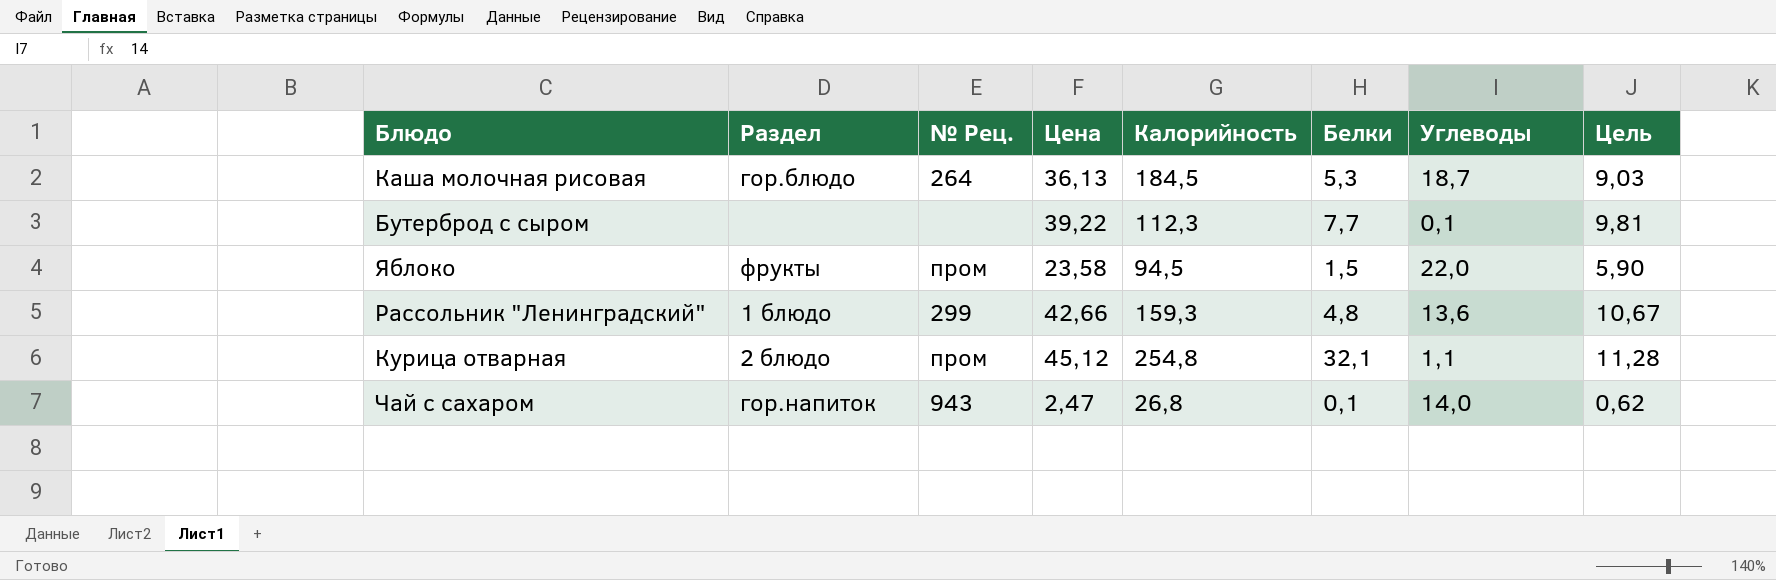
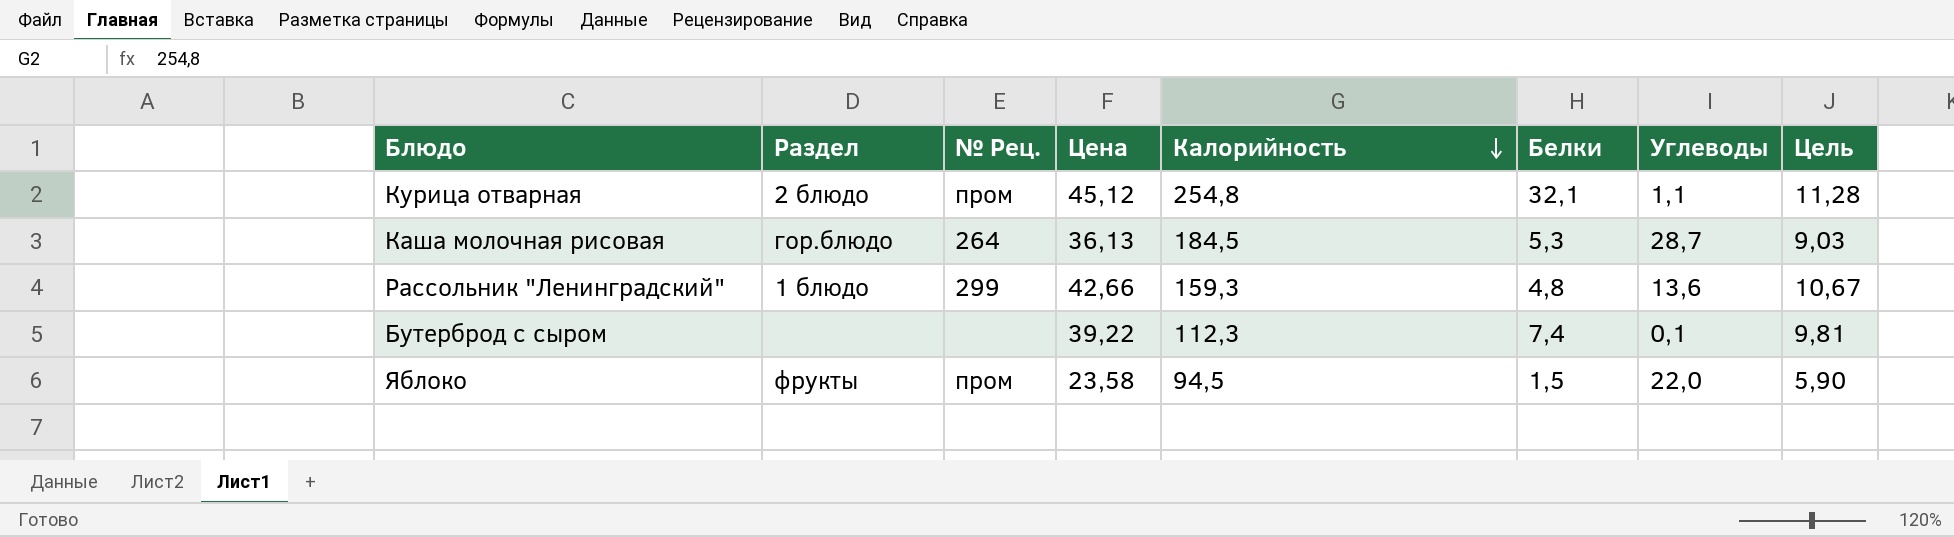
row order: none -> Калорийность descending
row Чай с сахаром: гор.напиток | 943 | 2,47 | 26,8 | 0,1 | 14,0 | 0,62 -> none
Каша молочная рисовая | Углеводы: 18,7 -> 28,7
Бутерброд с сыром | Белки: 7,7 -> 7,4

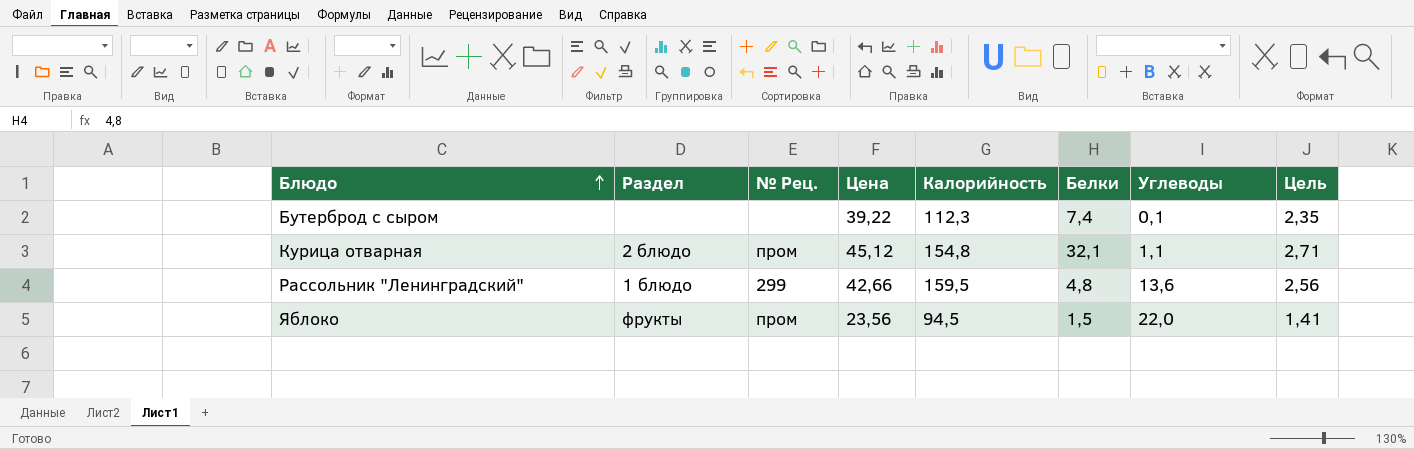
row order: Калорийность descending -> Блюдо ascending
column Цель | formula: [Цена] * 0,25 -> [Цена] * 0,06
row Каша молочная рисовая: гор.блюдо | 264 | 36,13 | 184,5 | 5,3 | 28,7 | 9,03 -> none
Курица отварная | Калорийность: 254,8 -> 154,8
Рассольник "Ленинградский" | Калорийность: 159,3 -> 159,5
Яблоко | Цена: 23,58 -> 23,56

